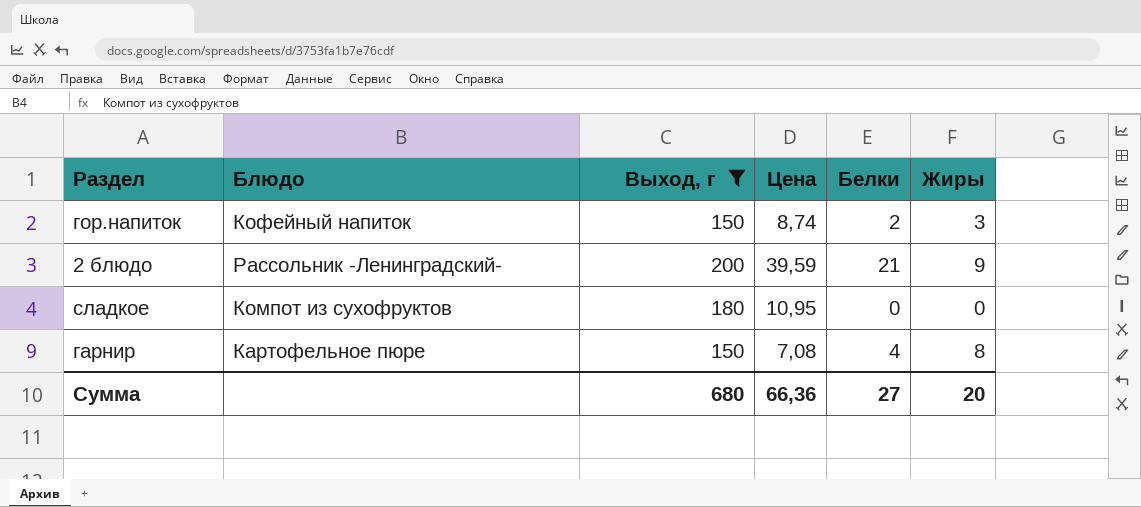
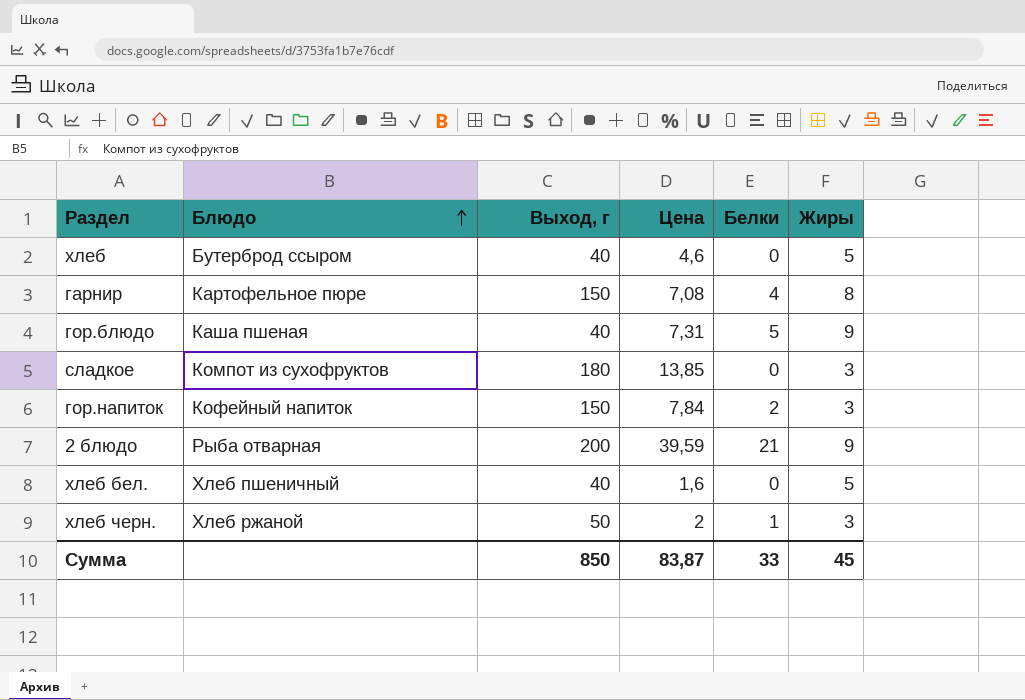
filter: Выход, г >= 150 -> none
row order: none -> Блюдо ascending
сладкое | Цена: 10,95 -> 13,85
сладкое | Жиры: 0 -> 3
гор.напиток | Цена: 8,74 -> 7,84
2 блюдо | Блюдо: Рассольник -Ленинградский- -> Рыба отварная
Сумма | Выход, г: 680 -> 850
Сумма | Цена: 66,36 -> 83,87
Сумма | Белки: 27 -> 33
Сумма | Жиры: 20 -> 45

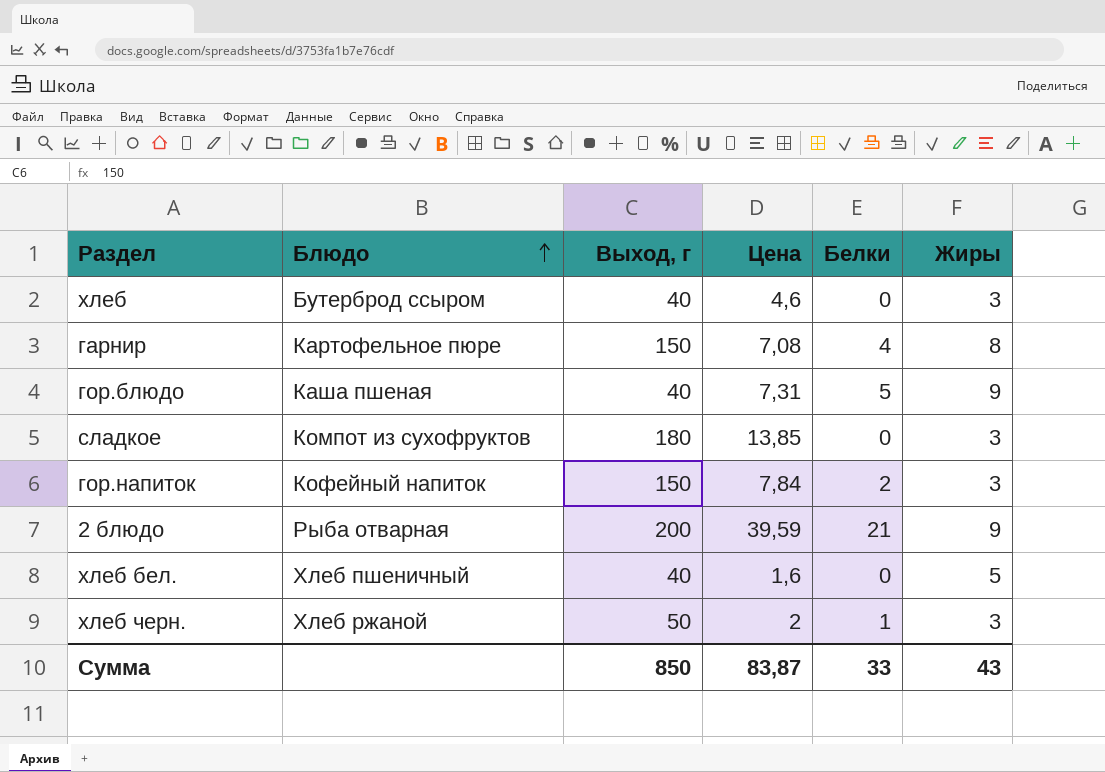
хлеб | Жиры: 5 -> 3
Сумма | Жиры: 45 -> 43

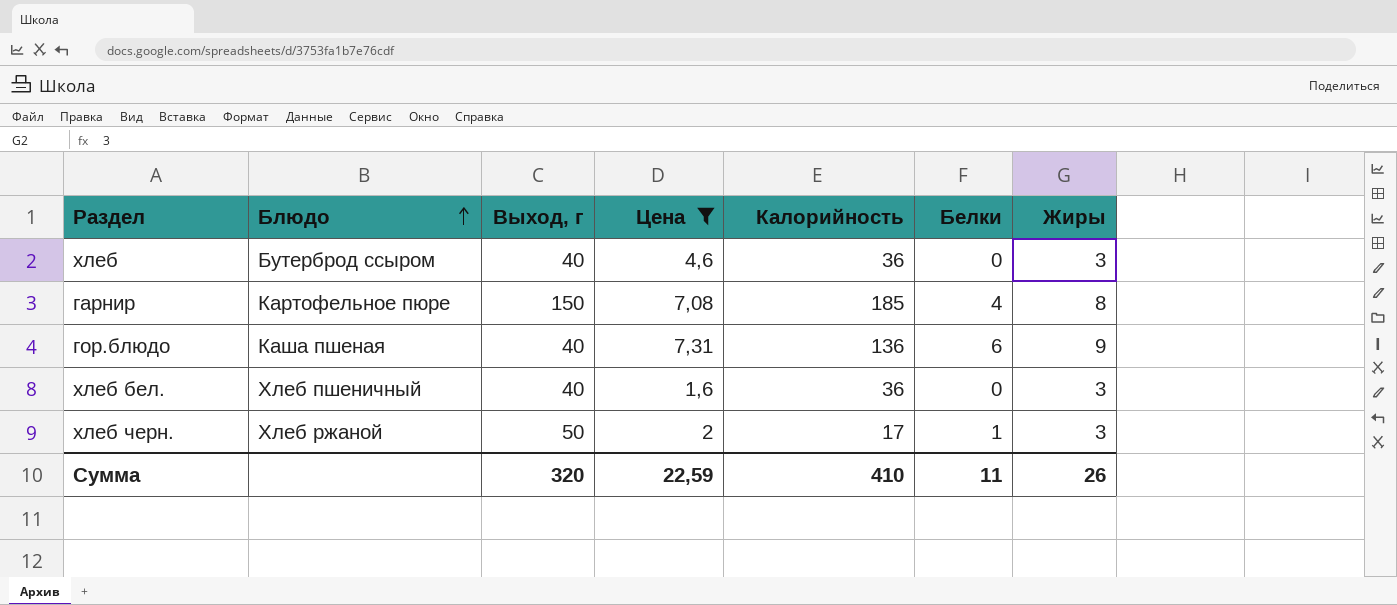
filter: none -> Цена <= 7,31
column Калорийность | position: none -> 5
гор.блюдо | Белки: 5 -> 6
хлеб бел. | Жиры: 5 -> 3
Сумма | Выход, г: 850 -> 320
Сумма | Цена: 83,87 -> 22,59
Сумма | Белки: 33 -> 11
Сумма | Жиры: 43 -> 26

